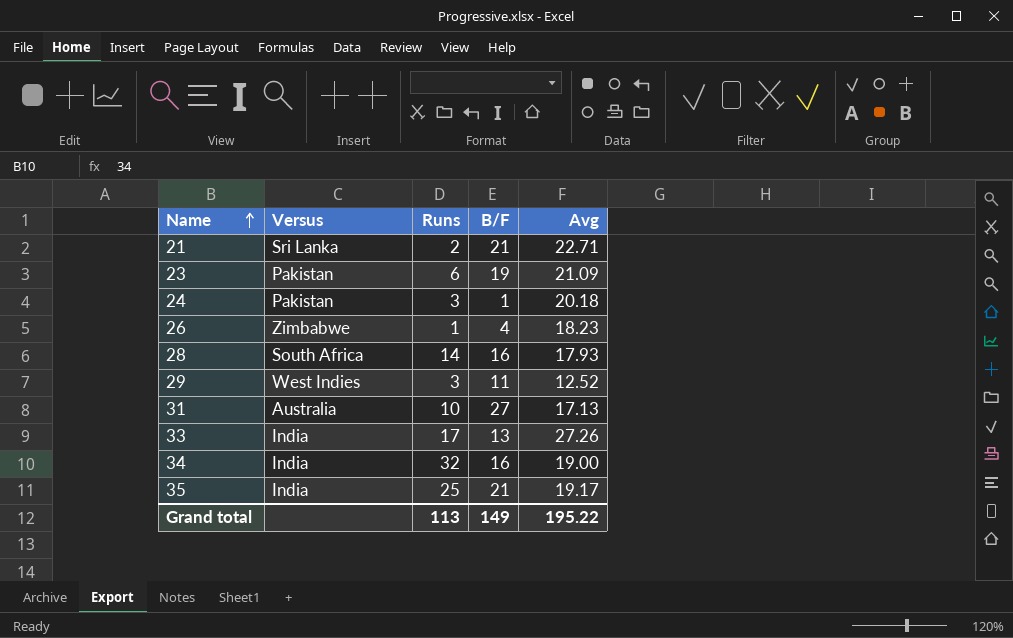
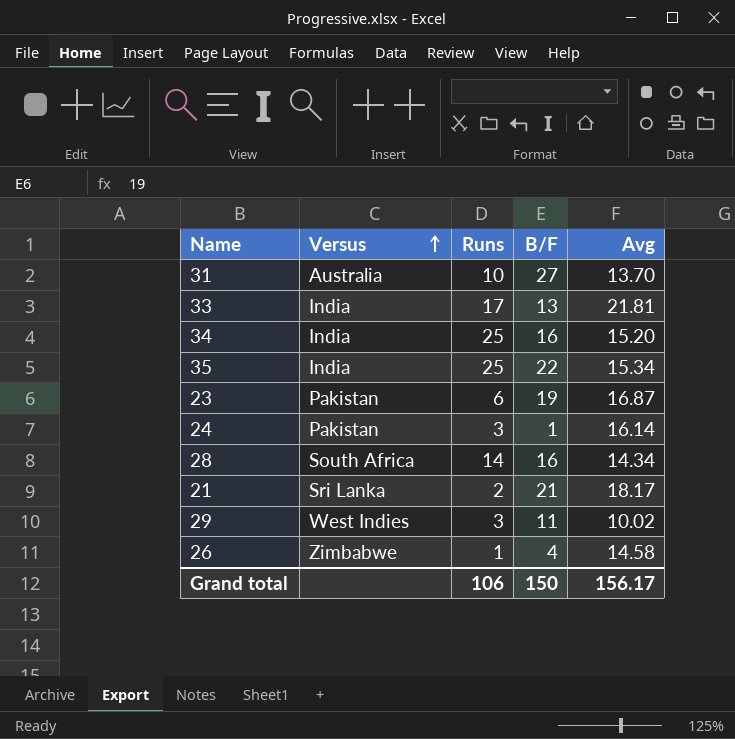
row order: Name ascending -> Versus ascending
31 | Avg: 17.13 -> 13.70
33 | Avg: 27.26 -> 21.81
34 | Runs: 32 -> 25
34 | Avg: 19.00 -> 15.20
35 | B/F: 21 -> 22
35 | Avg: 19.17 -> 15.34
23 | Avg: 21.09 -> 16.87
24 | Avg: 20.18 -> 16.14
28 | Avg: 17.93 -> 14.34
21 | Avg: 22.71 -> 18.17
29 | Avg: 12.52 -> 10.02
26 | Avg: 18.23 -> 14.58
Grand total | Runs: 113 -> 106
Grand total | B/F: 149 -> 150
Grand total | Avg: 195.22 -> 156.17

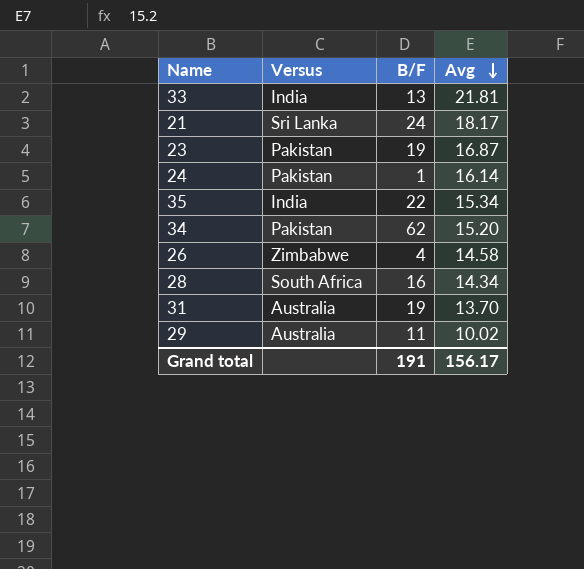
row order: Versus ascending -> Avg descending
column Runs | position: 3 -> none
21 | B/F: 21 -> 24
34 | Versus: India -> Pakistan
34 | B/F: 16 -> 62
31 | B/F: 27 -> 19
29 | Versus: West Indies -> Australia
Grand total | B/F: 150 -> 191

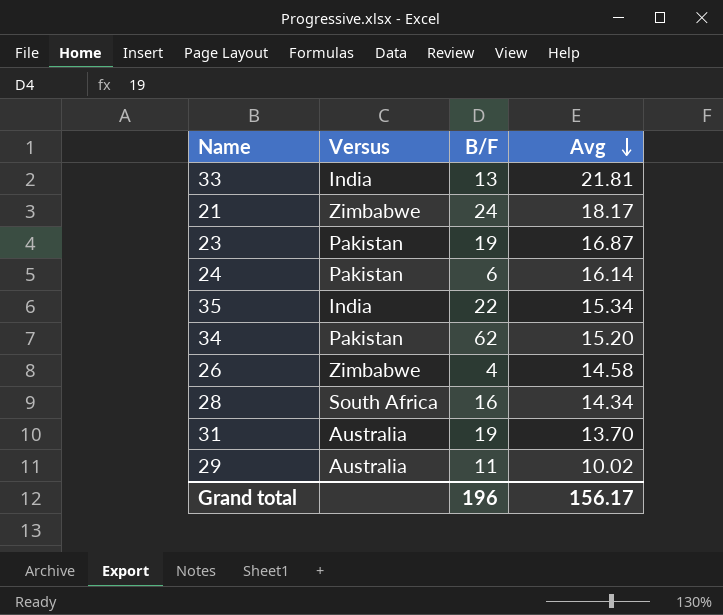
21 | Versus: Sri Lanka -> Zimbabwe
24 | B/F: 1 -> 6
Grand total | B/F: 191 -> 196

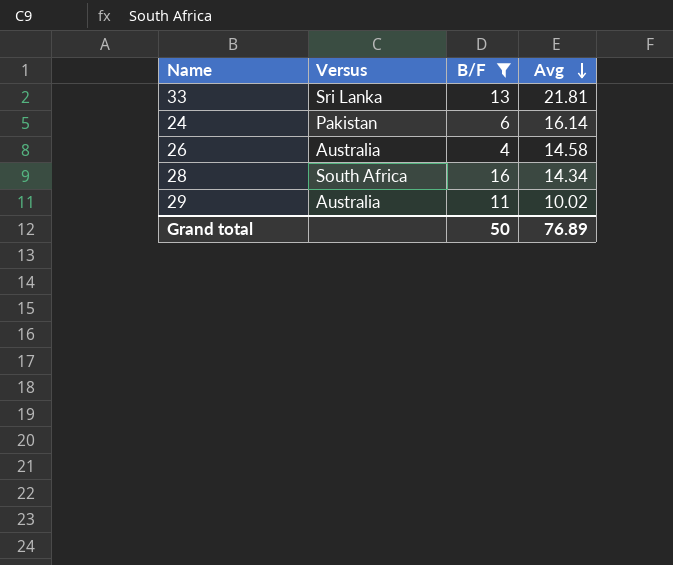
filter: none -> B/F <= 16
33 | Versus: India -> Sri Lanka
26 | Versus: Zimbabwe -> Australia
Grand total | B/F: 196 -> 50
Grand total | Avg: 156.17 -> 76.89

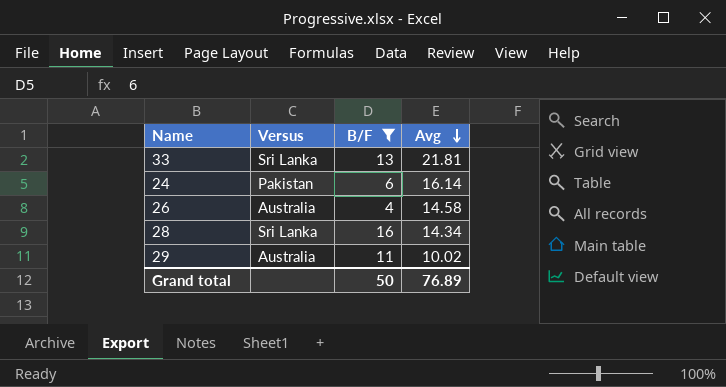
28 | Versus: South Africa -> Sri Lanka

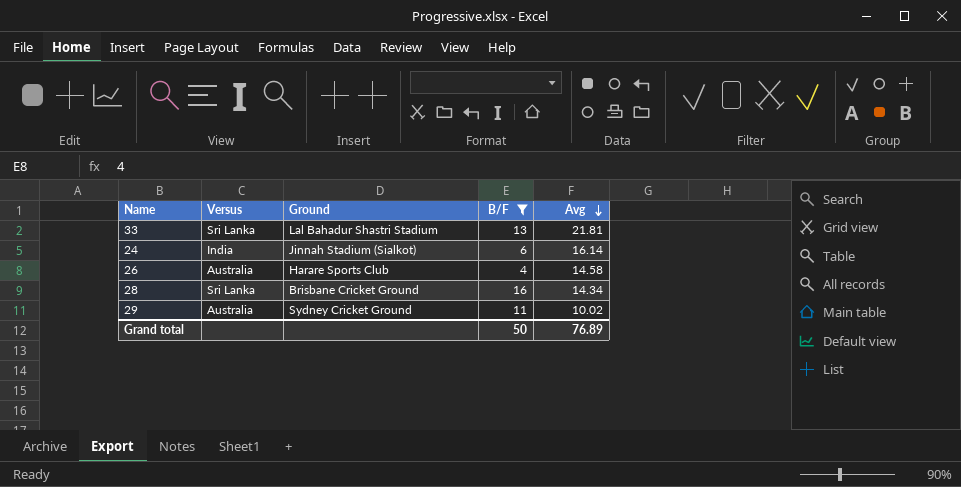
column Ground | position: none -> 3
24 | Versus: Pakistan -> India

